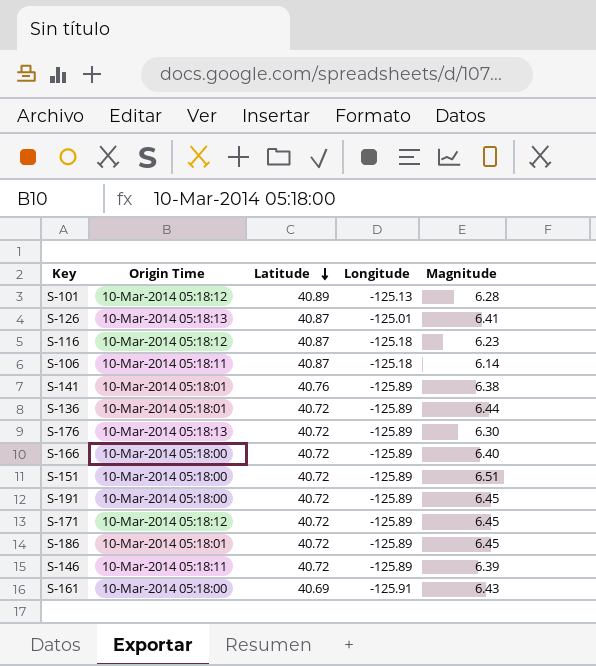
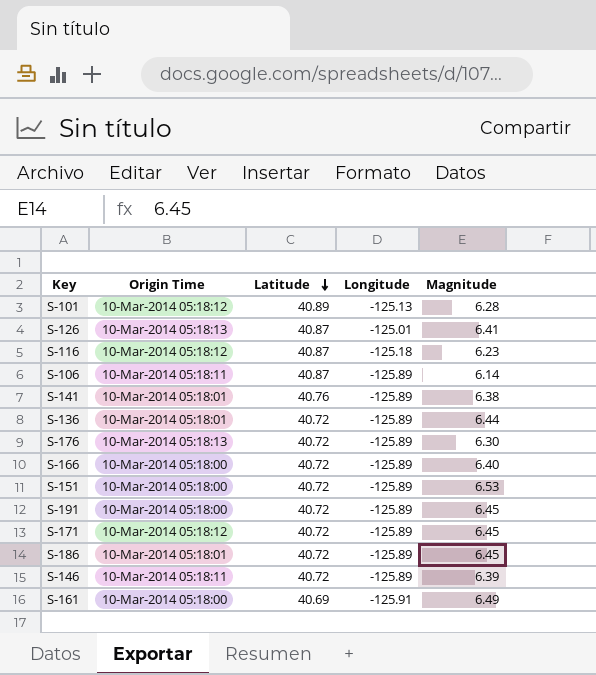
S-106 | Longitude: -125.18 -> -125.89
S-151 | Magnitude: 6.51 -> 6.53
S-161 | Magnitude: 6.43 -> 6.49

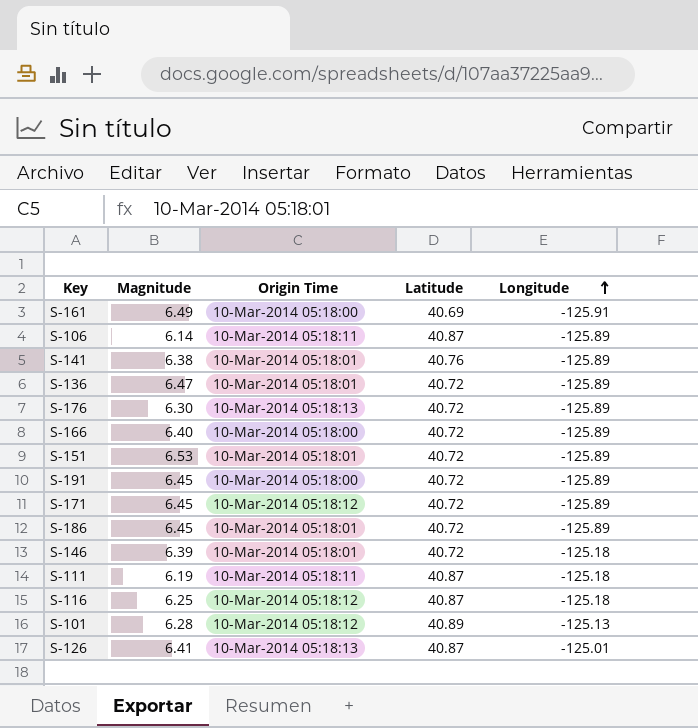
row order: Latitude descending -> Longitude ascending
column Magnitude | position: 5 -> 2
S-136 | Magnitude: 6.44 -> 6.47
S-151 | Origin Time: 10-Mar-2014 05:18:00 -> 10-Mar-2014 05:18:01
S-146 | Origin Time: 10-Mar-2014 05:18:11 -> 10-Mar-2014 05:18:01
S-146 | Longitude: -125.89 -> -125.18
row S-111: none -> 6.19 | 10-Mar-2014 05:18:11 | 40.87 | -125.18
S-116 | Magnitude: 6.23 -> 6.25

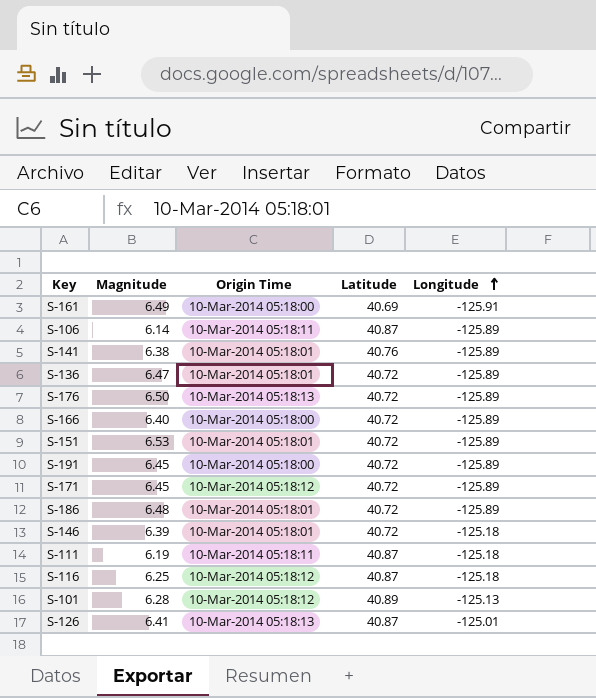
S-176 | Magnitude: 6.30 -> 6.50
S-186 | Magnitude: 6.45 -> 6.48

